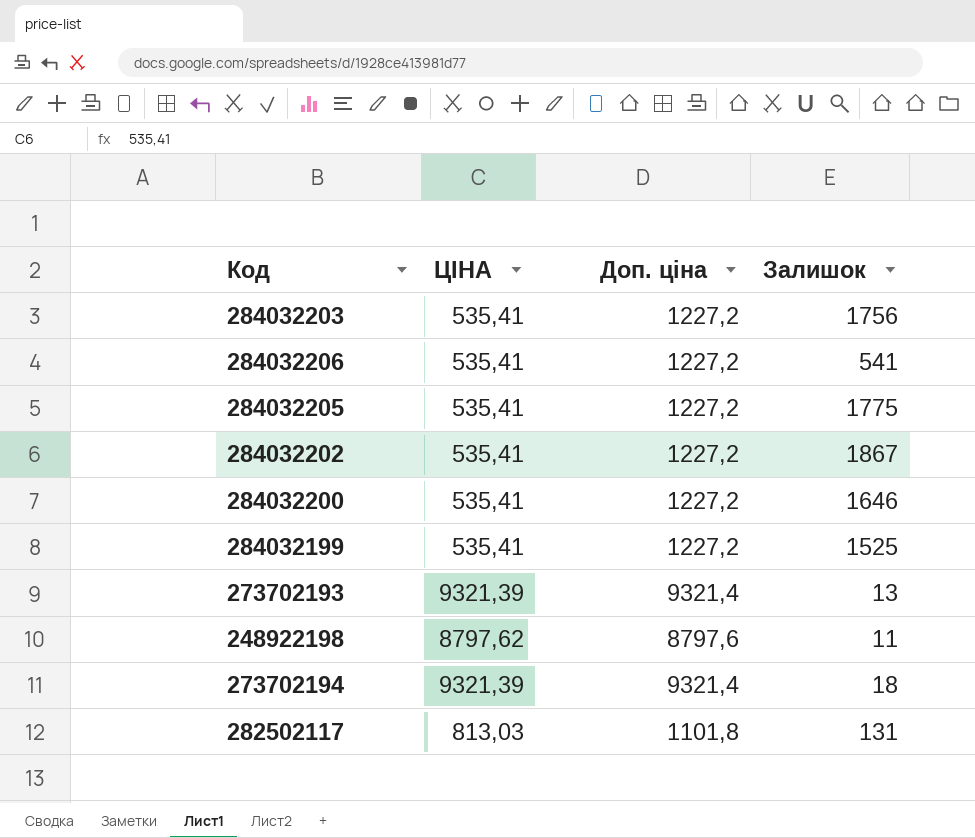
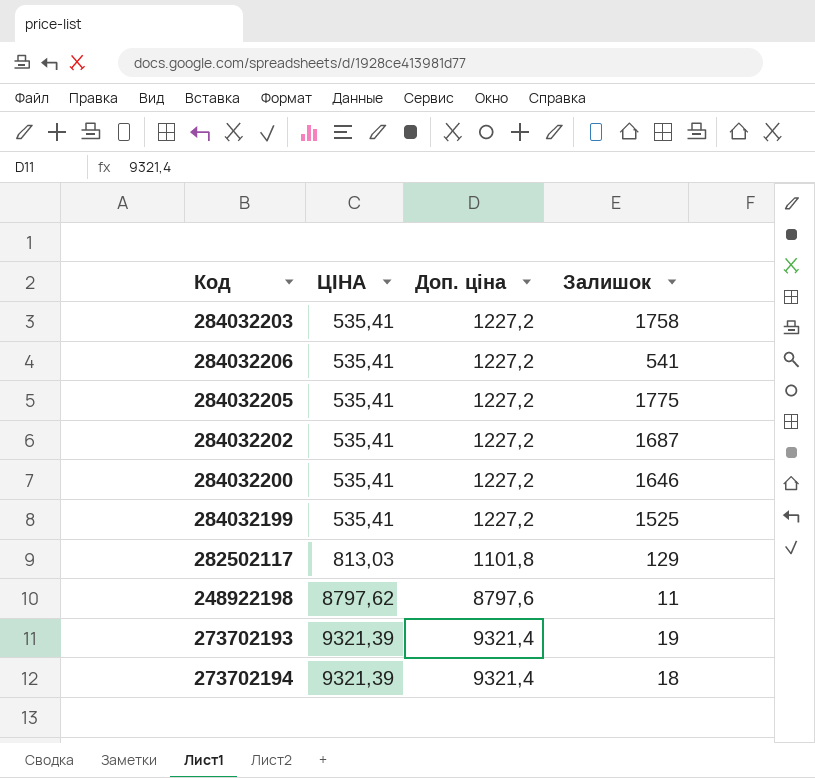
row order: none -> ЦІНА ascending
284032203 | Залишок: 1756 -> 1758
284032202 | Залишок: 1867 -> 1687
282502117 | Залишок: 131 -> 129
273702193 | Залишок: 13 -> 19

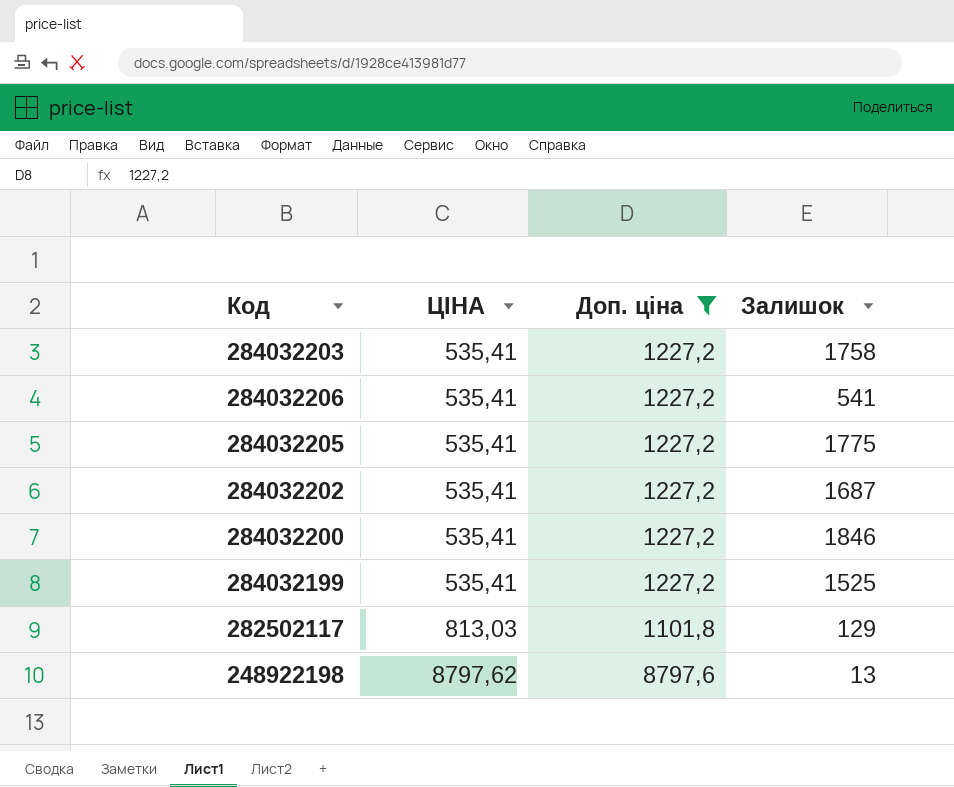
filter: none -> Доп. ціна != 9321,4
284032200 | Залишок: 1646 -> 1846
248922198 | Залишок: 11 -> 13

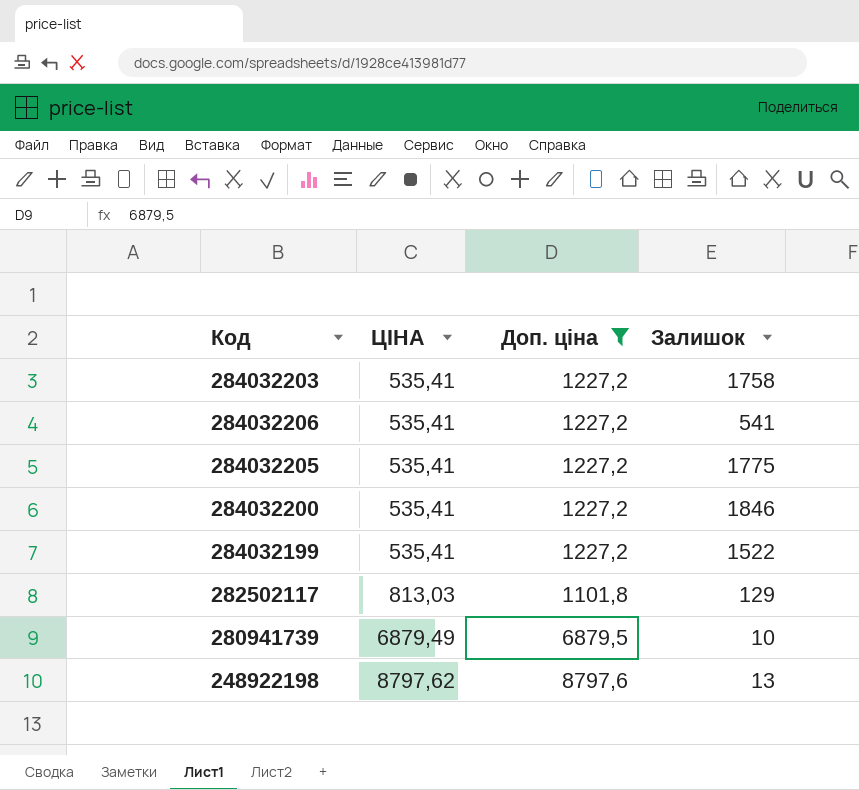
row 284032202: 535,41 | 1227,2 | 1687 -> none
284032199 | Залишок: 1525 -> 1522
row 280941739: none -> 6879,49 | 6879,5 | 10

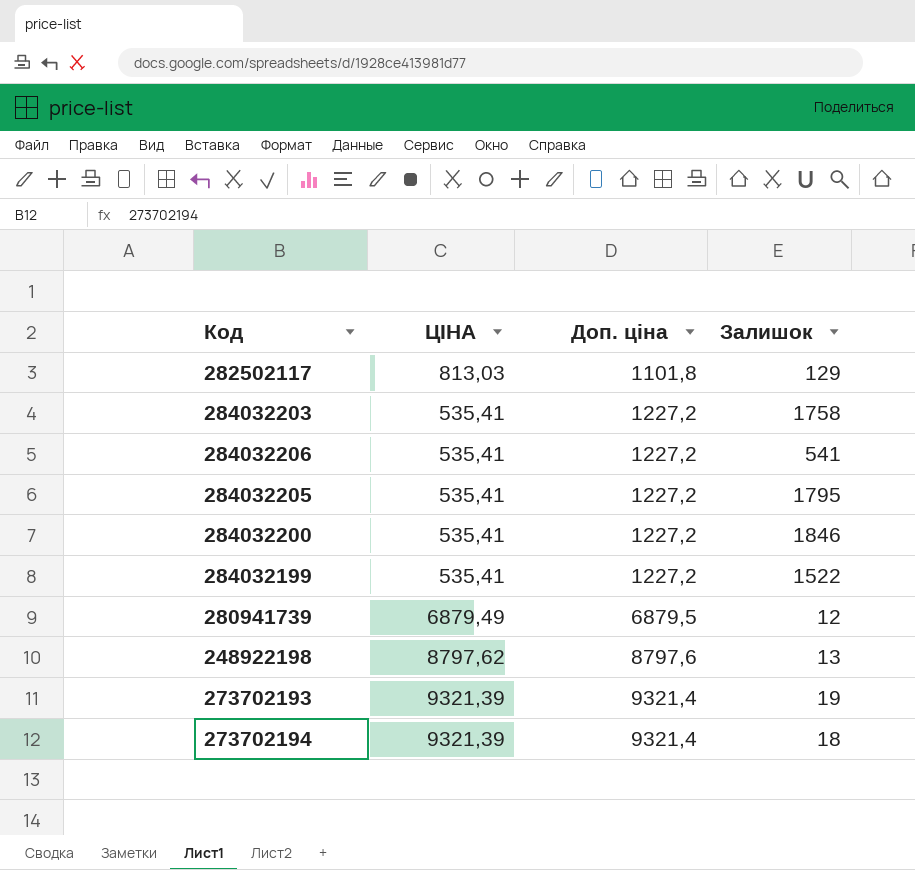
filter: Доп. ціна != 9321,4 -> none
row order: ЦІНА ascending -> Доп. ціна ascending
284032205 | Залишок: 1775 -> 1795
280941739 | Залишок: 10 -> 12

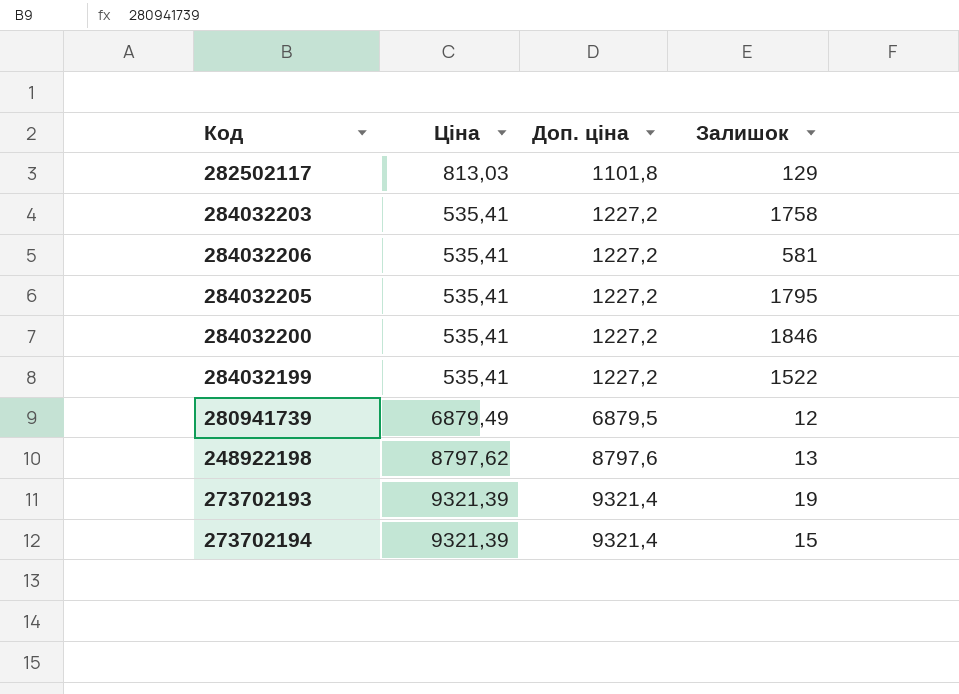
column name: ЦІНА -> Ціна
284032206 | Залишок: 541 -> 581
273702194 | Залишок: 18 -> 15

